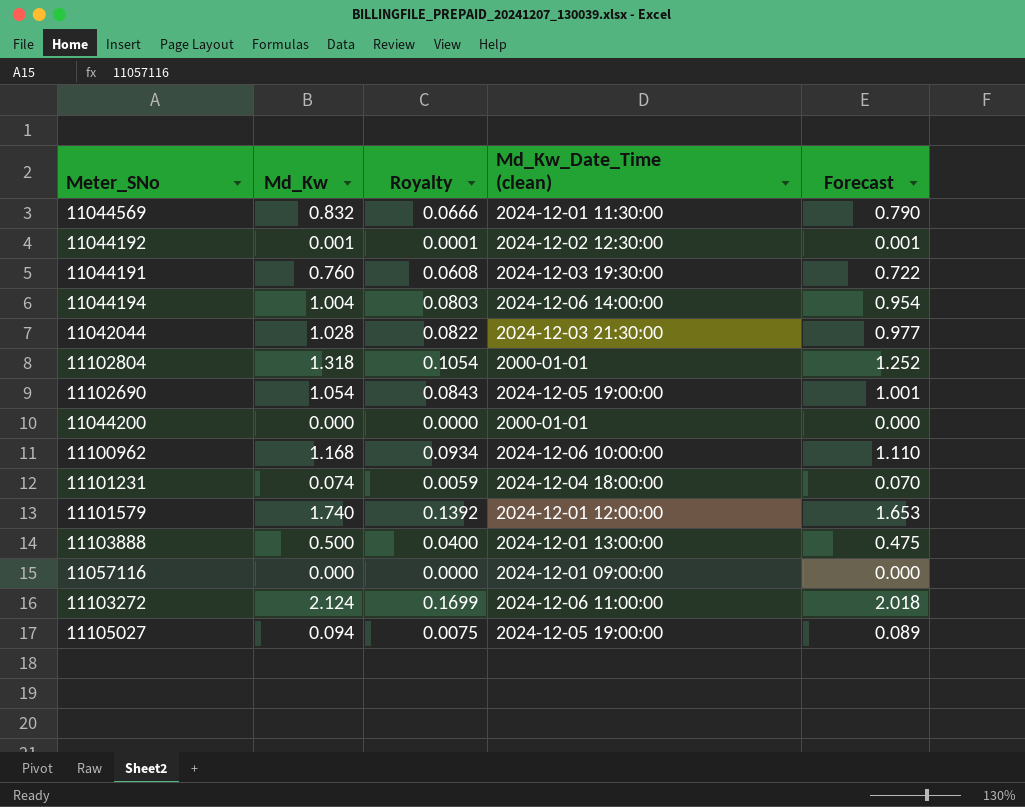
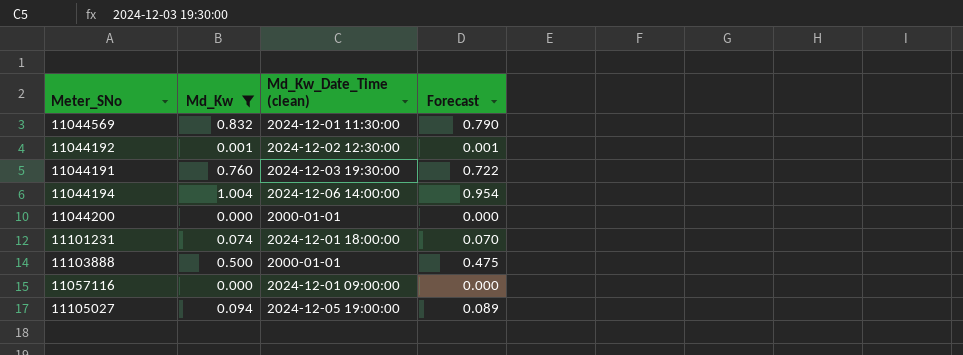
filter: none -> Md_Kw <= 1.004
column Royalty | formula: [Md_Kw] * 0.08 -> none
11101231 | Md_Kw_Date_Time (clean): 2024-12-04 18:00:00 -> 2024-12-01 18:00:00
11103888 | Md_Kw_Date_Time (clean): 2024-12-01 13:00:00 -> 2000-01-01

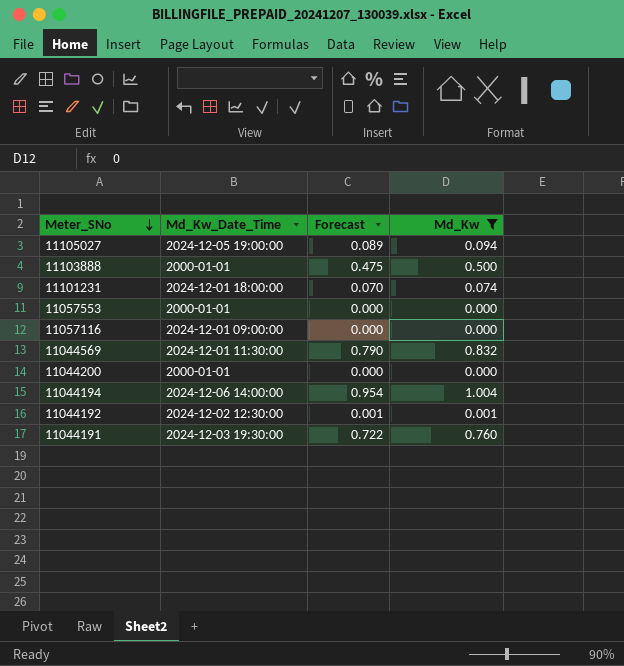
row order: none -> Meter_SNo descending
column name: Md_Kw_Date_Time (clean) -> Md_Kw_Date_Time
column Md_Kw | position: 2 -> 4
row 11057553: none -> 2000-01-01 | 0.000 | 0.000

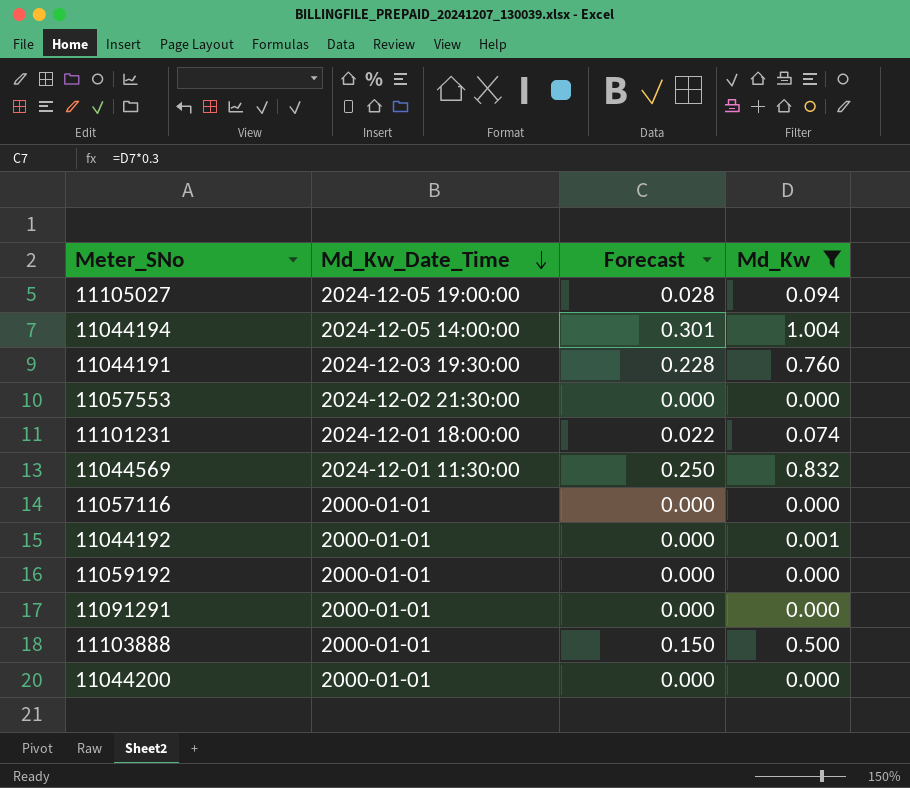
row order: Meter_SNo descending -> Md_Kw_Date_Time descending
column Forecast | formula: [Md_Kw] * 0.95 -> [Md_Kw] * 0.3
11044194 | Md_Kw_Date_Time: 2024-12-06 14:00:00 -> 2024-12-05 14:00:00
11057553 | Md_Kw_Date_Time: 2000-01-01 -> 2024-12-02 21:30:00
11057116 | Md_Kw_Date_Time: 2024-12-01 09:00:00 -> 2000-01-01
11044192 | Md_Kw_Date_Time: 2024-12-02 12:30:00 -> 2000-01-01
row 11059192: none -> 2000-01-01 | 0.000 | 0.000
row 11091291: none -> 2000-01-01 | 0.000 | 0.000

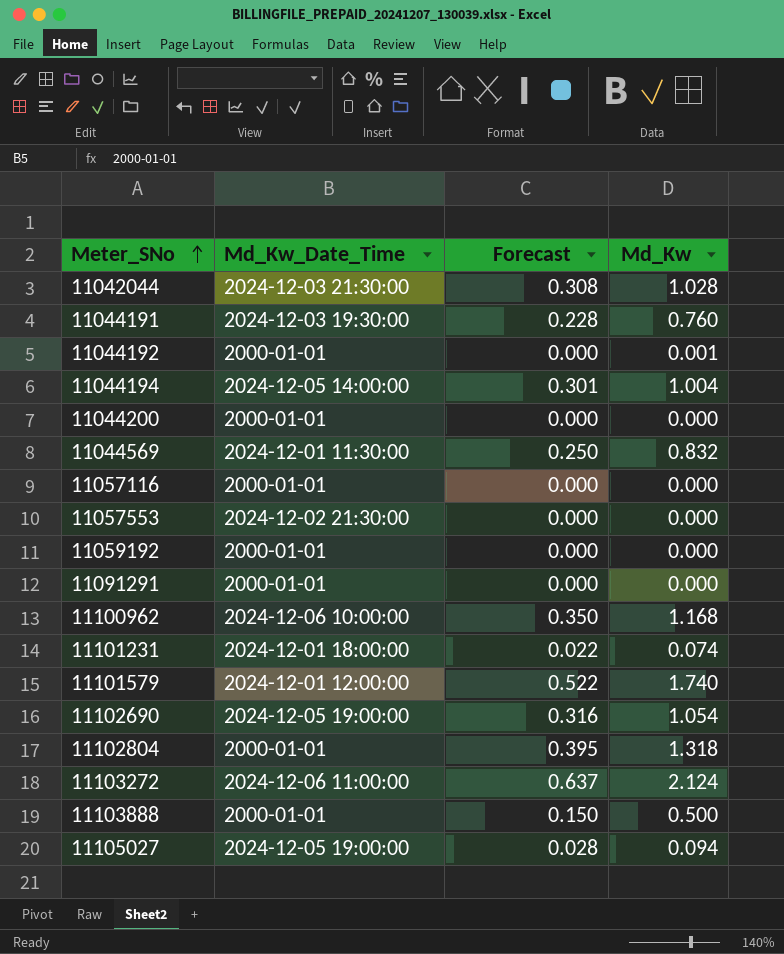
filter: Md_Kw <= 1.004 -> none
row order: Md_Kw_Date_Time descending -> Meter_SNo ascending

